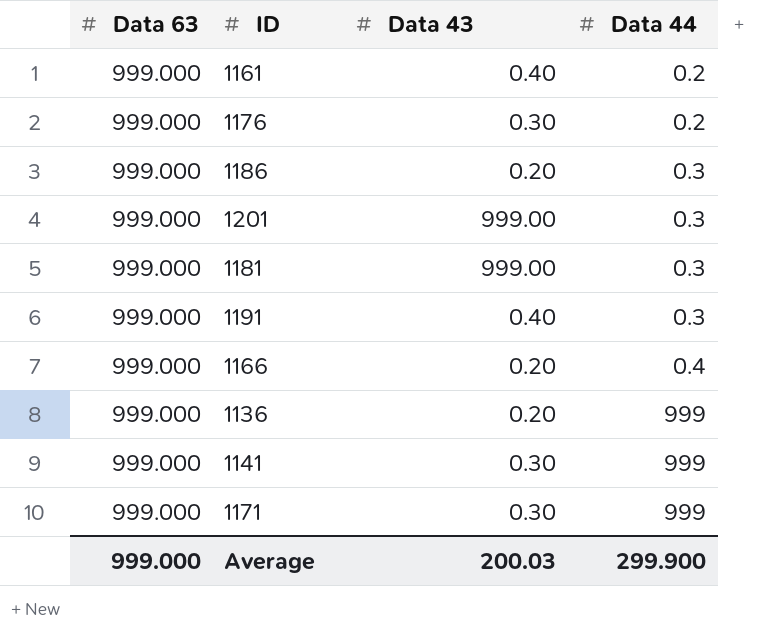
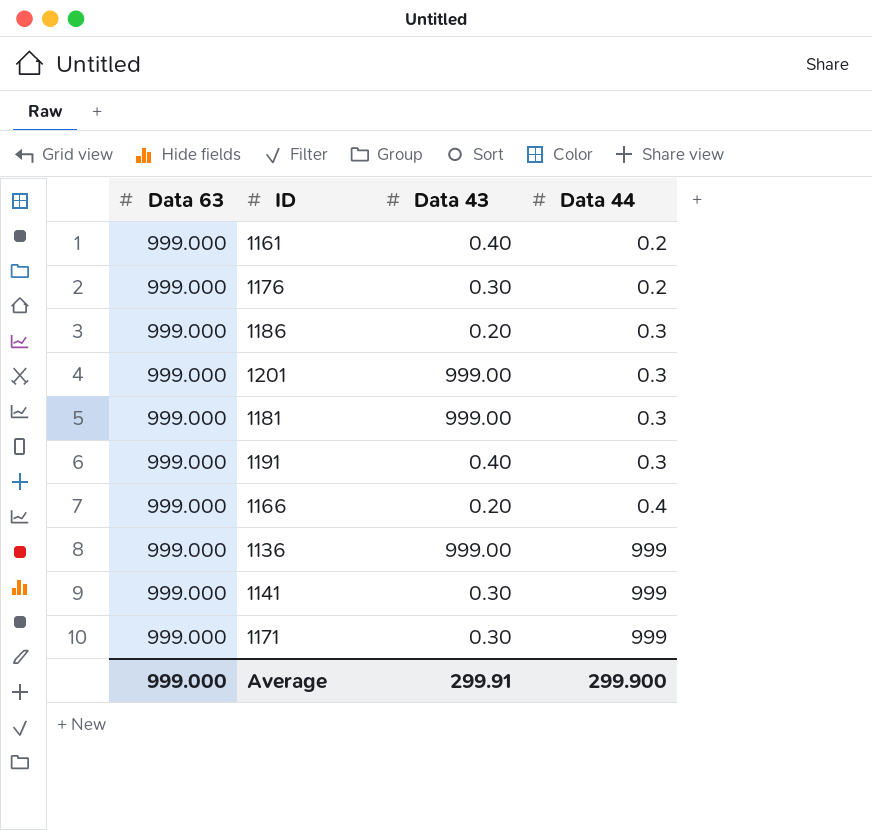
1136 | Data 43: 0.20 -> 999.00
Average | Data 43: 200.03 -> 299.91

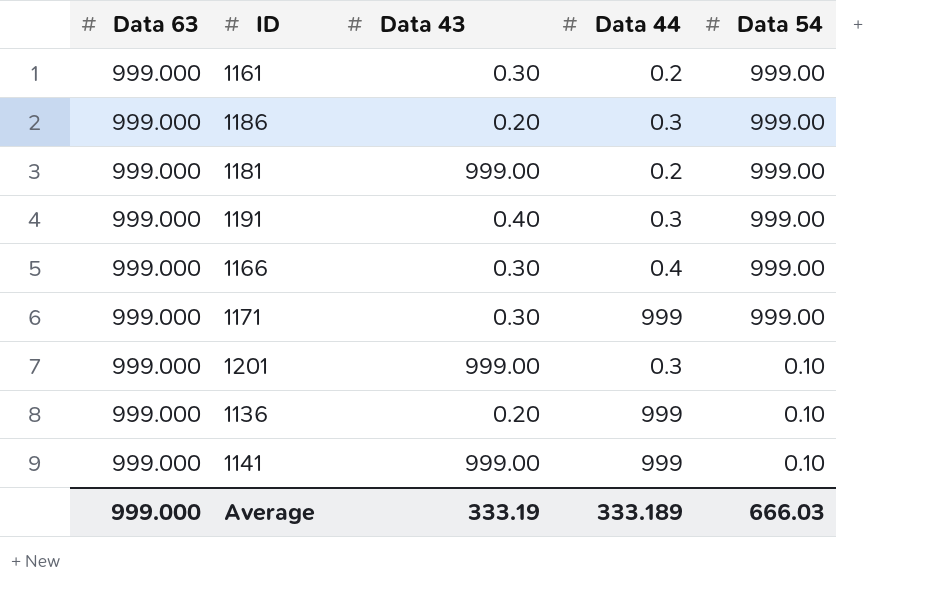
row order: Data 44 ascending -> Data 54 descending
column Data 54 | position: none -> 5
row 1176: 999.000 | 0.30 | 0.2 -> none
1161 | Data 43: 0.40 -> 0.30
1181 | Data 44: 0.3 -> 0.2
1166 | Data 43: 0.20 -> 0.30
1136 | Data 43: 999.00 -> 0.20
1141 | Data 43: 0.30 -> 999.00
Average | Data 43: 299.91 -> 333.19
Average | Data 44: 299.900 -> 333.189

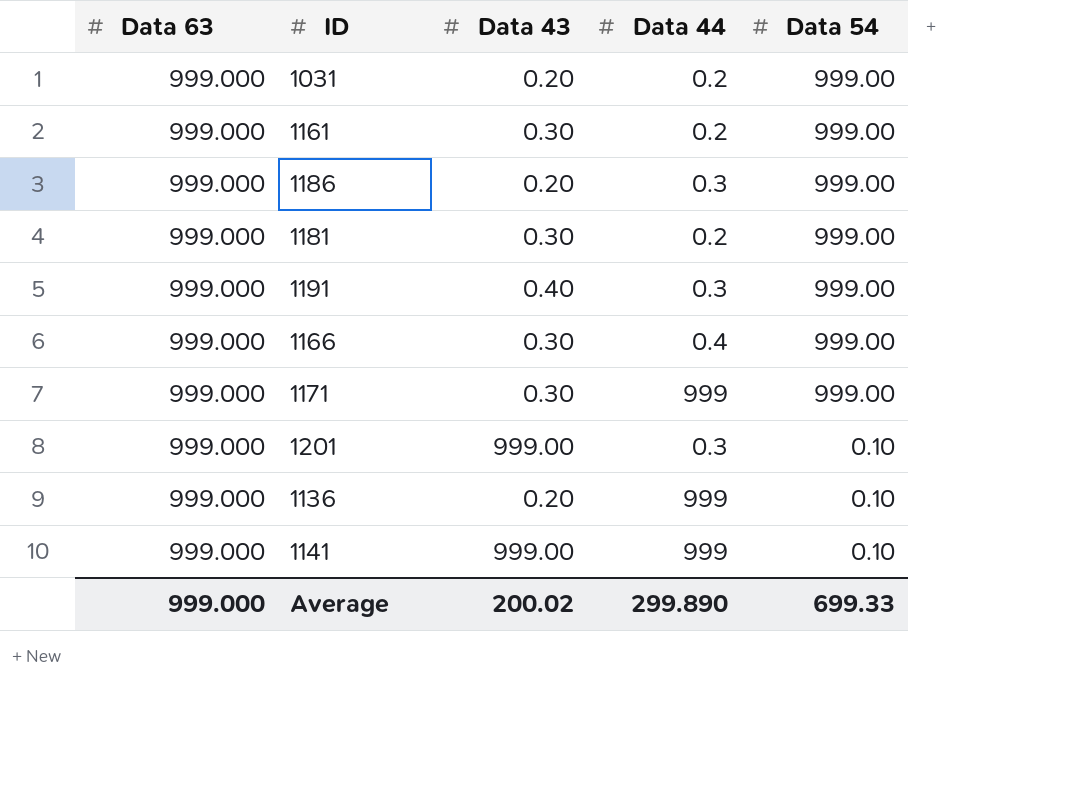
row 1031: none -> 999.000 | 0.20 | 0.2 | 999.00
1181 | Data 43: 999.00 -> 0.30
Average | Data 43: 333.19 -> 200.02
Average | Data 44: 333.189 -> 299.890
Average | Data 54: 666.03 -> 699.33

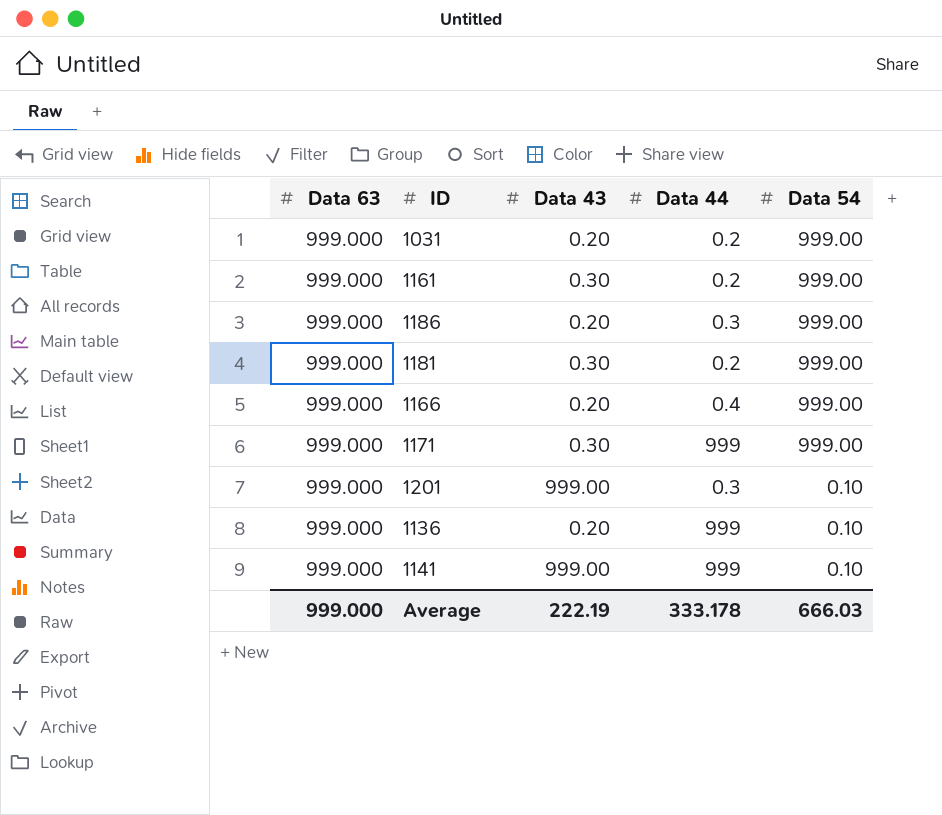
row 1191: 999.000 | 0.40 | 0.3 | 999.00 -> none
1166 | Data 43: 0.30 -> 0.20
Average | Data 43: 200.02 -> 222.19
Average | Data 44: 299.890 -> 333.178
Average | Data 54: 699.33 -> 666.03

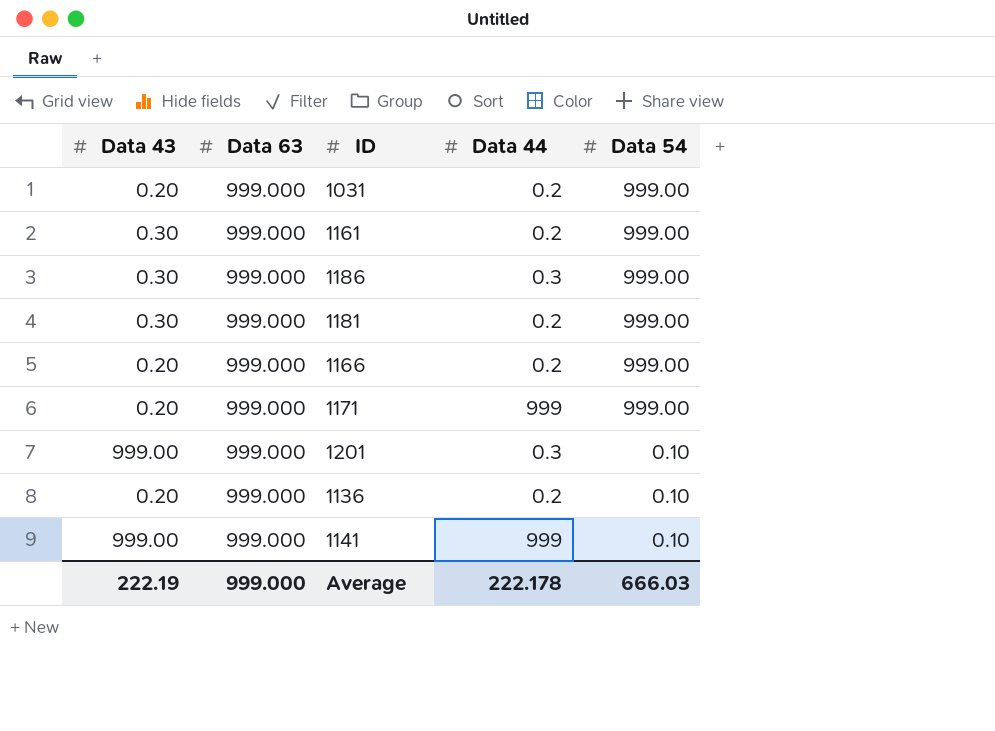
column Data 43 | position: 3 -> 1
1186 | Data 43: 0.20 -> 0.30
1166 | Data 44: 0.4 -> 0.2
1171 | Data 43: 0.30 -> 0.20
1136 | Data 44: 999 -> 0.2
Average | Data 44: 333.178 -> 222.178

